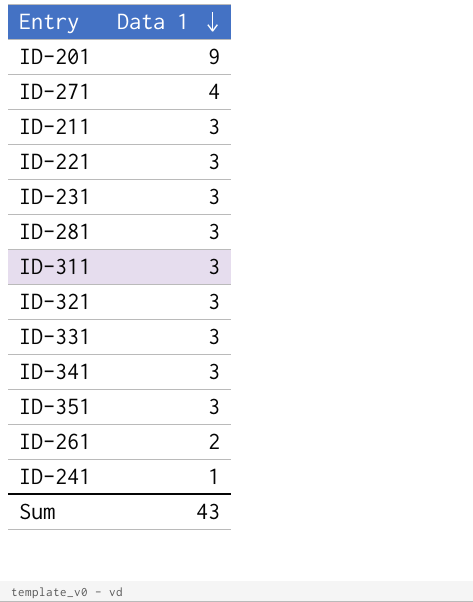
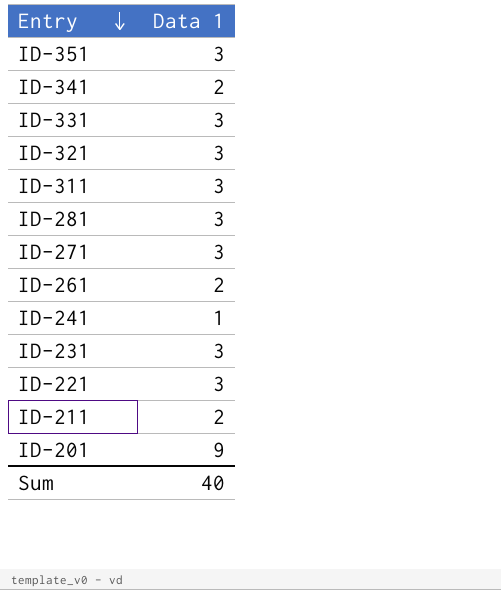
row order: Data 1 descending -> Entry descending
ID-341 | Data 1: 3 -> 2
ID-271 | Data 1: 4 -> 3
ID-211 | Data 1: 3 -> 2
Sum | Data 1: 43 -> 40

